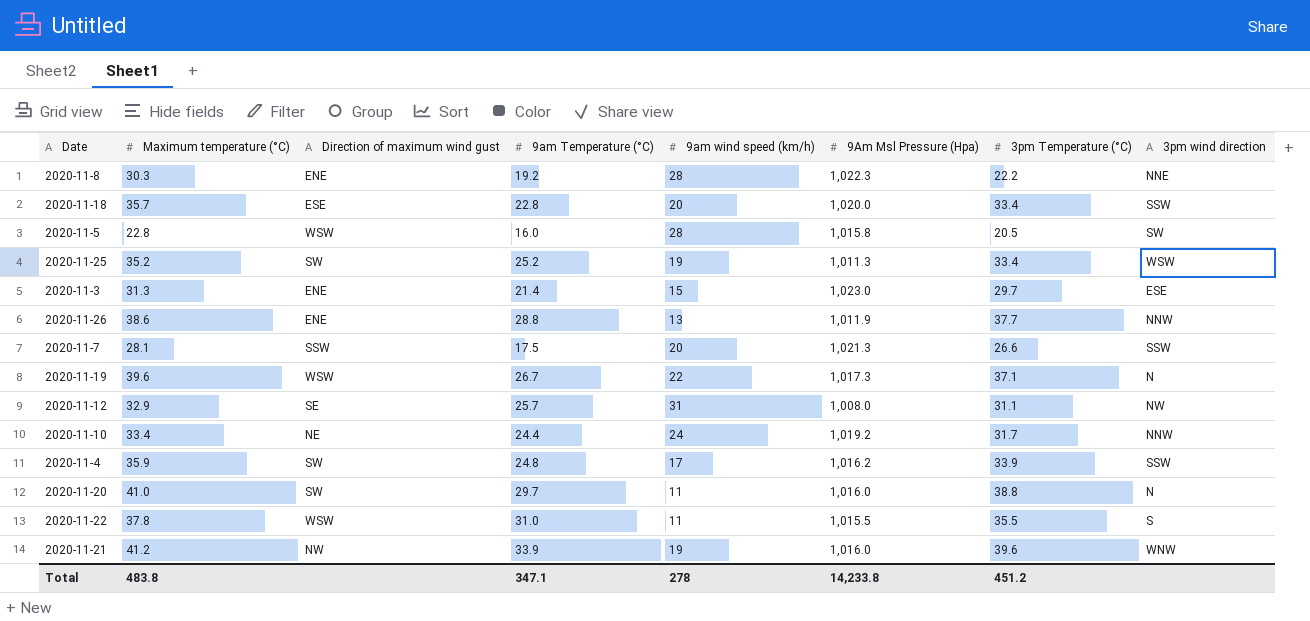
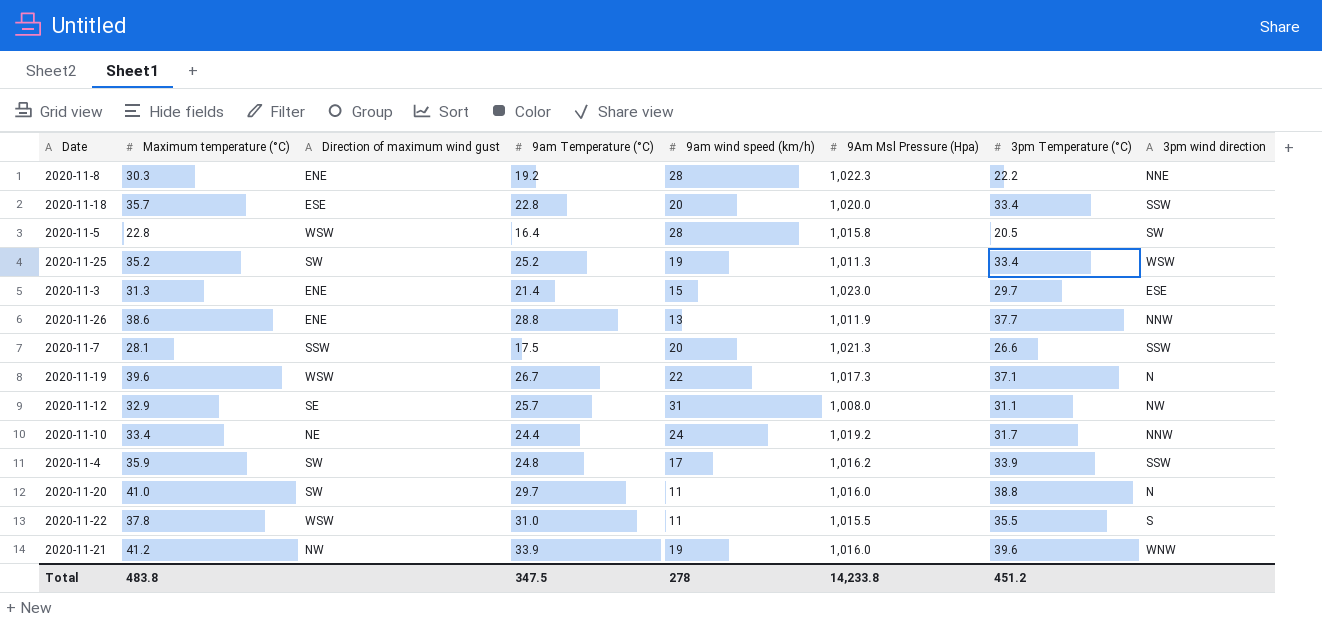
2020-11-5 | 9am Temperature (°C): 16.0 -> 16.4
Total | 9am Temperature (°C): 347.1 -> 347.5

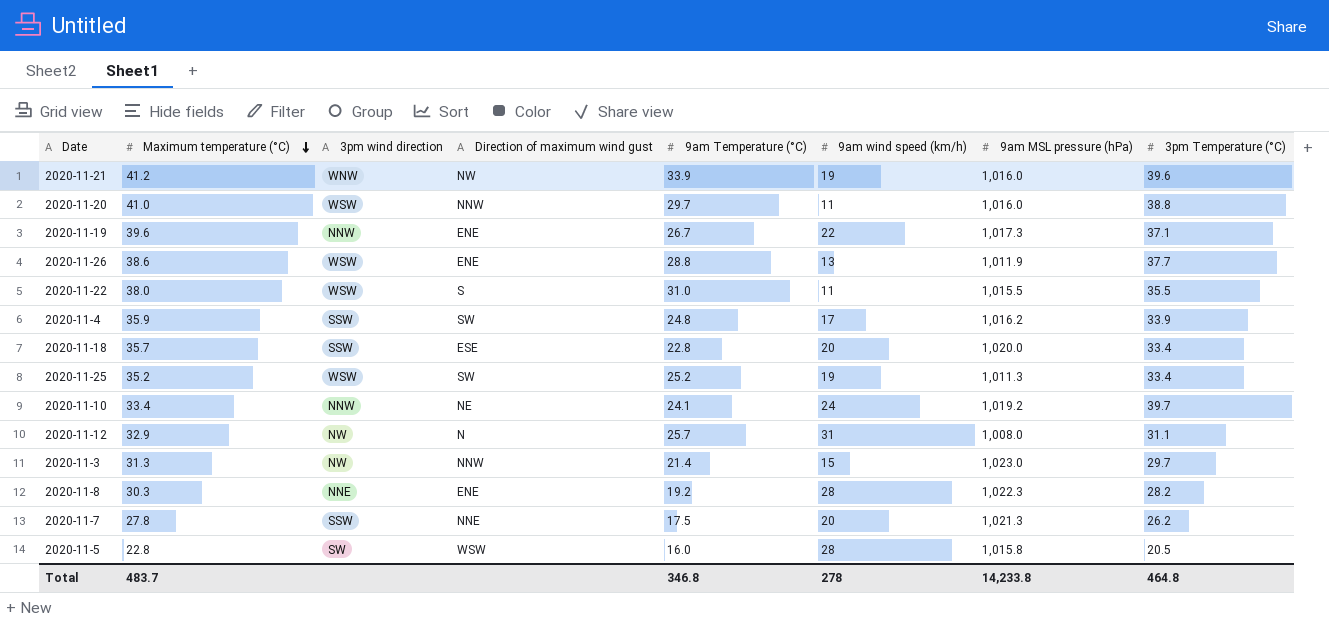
row order: none -> Maximum temperature (°C) descending
column 3pm wind direction | position: 8 -> 3
column name: 9Am Msl Pressure (Hpa) -> 9am MSL pressure (hPa)
2020-11-20 | 3pm wind direction: N -> WSW
2020-11-20 | Direction of maximum wind gust: SW -> NNW
2020-11-19 | 3pm wind direction: N -> NNW
2020-11-19 | Direction of maximum wind gust: WSW -> ENE
2020-11-26 | 3pm wind direction: NNW -> WSW
2020-11-22 | Maximum temperature (°C): 37.8 -> 38.0
2020-11-22 | 3pm wind direction: S -> WSW
2020-11-22 | Direction of maximum wind gust: WSW -> S
2020-11-10 | 9am Temperature (°C): 24.4 -> 24.1
2020-11-10 | 3pm Temperature (°C): 31.7 -> 39.7
2020-11-12 | Direction of maximum wind gust: SE -> N
2020-11-3 | 3pm wind direction: ESE -> NW
2020-11-3 | Direction of maximum wind gust: ENE -> NNW
2020-11-8 | 3pm Temperature (°C): 22.2 -> 28.2
2020-11-7 | Maximum temperature (°C): 28.1 -> 27.8
2020-11-7 | Direction of maximum wind gust: SSW -> NNE
2020-11-7 | 3pm Temperature (°C): 26.6 -> 26.2
2020-11-5 | 9am Temperature (°C): 16.4 -> 16.0
Total | Maximum temperature (°C): 483.8 -> 483.7
Total | 9am Temperature (°C): 347.5 -> 346.8
Total | 3pm Temperature (°C): 451.2 -> 464.8

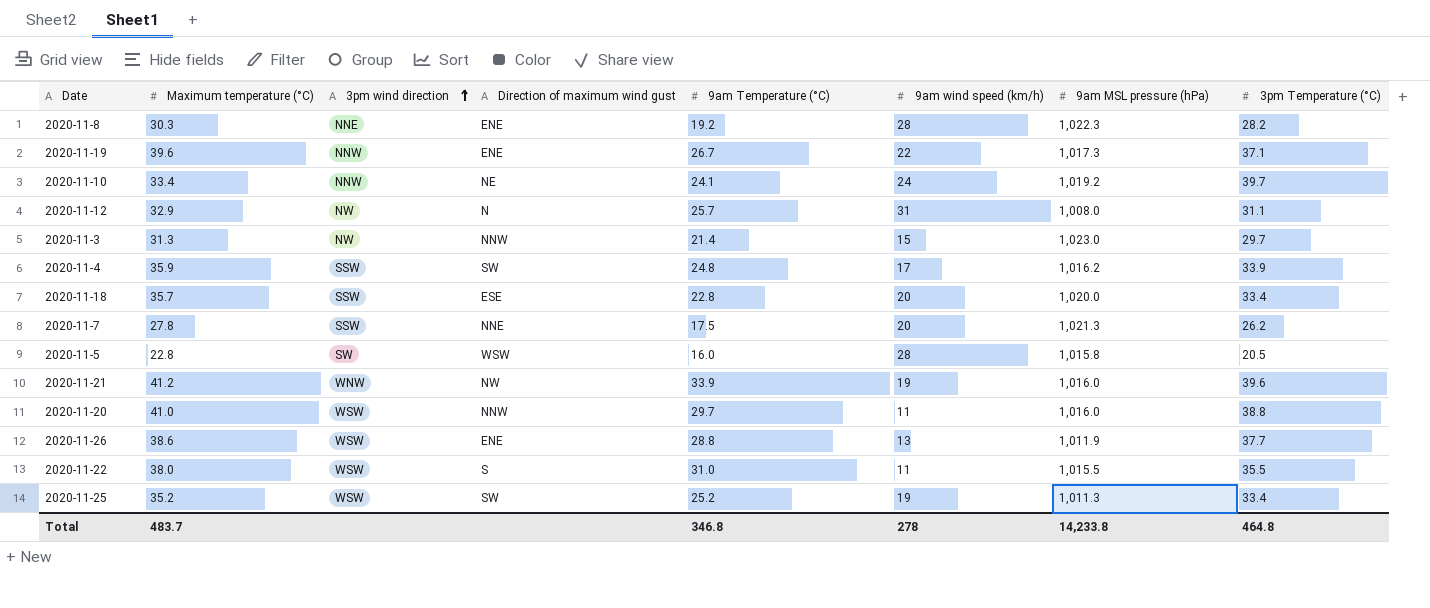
row order: Maximum temperature (°C) descending -> 3pm wind direction ascending

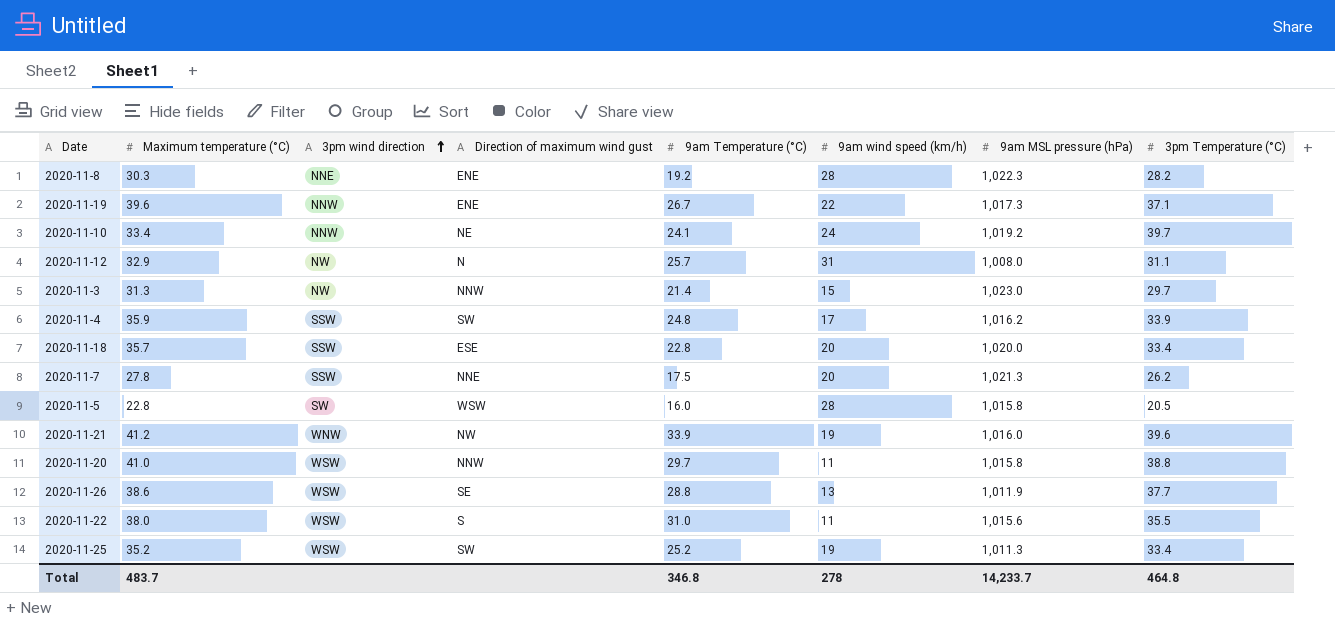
2020-11-20 | 9am MSL pressure (hPa): 1,016.0 -> 1,015.8
2020-11-26 | Direction of maximum wind gust: ENE -> SE
2020-11-22 | 9am MSL pressure (hPa): 1,015.5 -> 1,015.6
Total | 9am MSL pressure (hPa): 14,233.8 -> 14,233.7

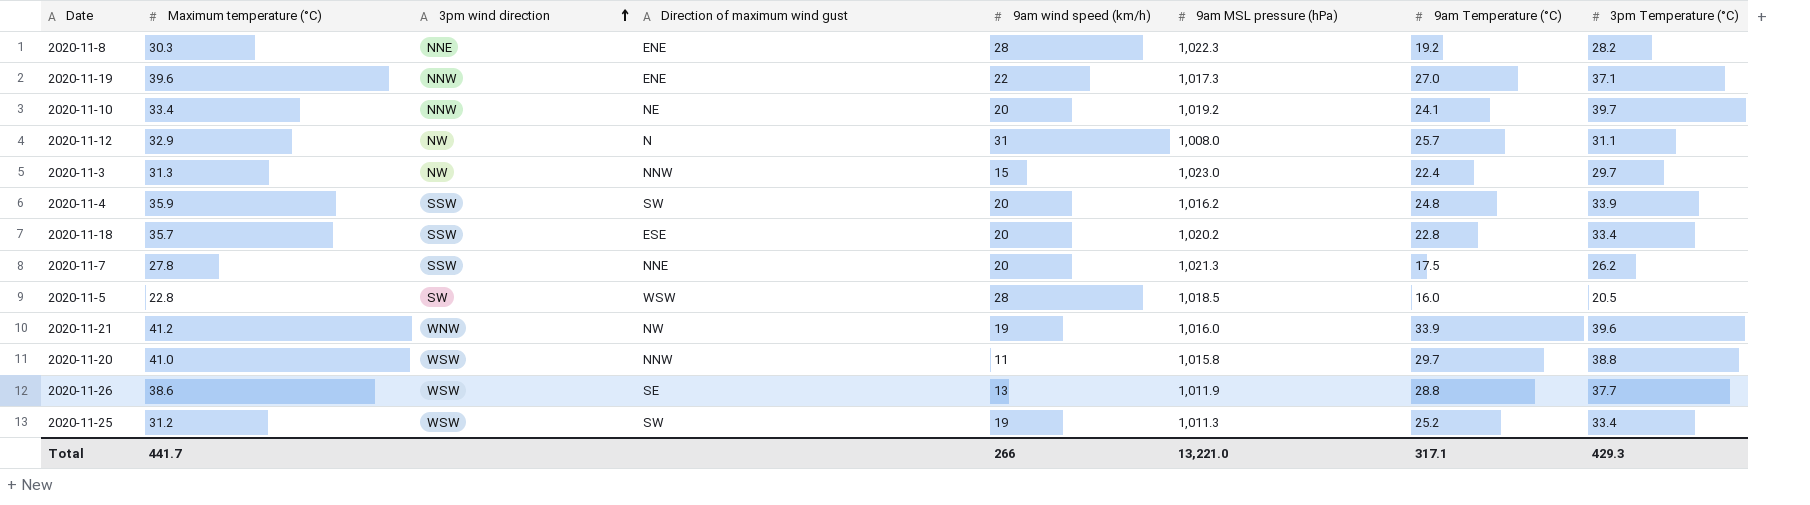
column 9am Temperature (°C) | position: 5 -> 7
row 2020-11-22: 38.0 | WSW | S | 31.0 | 11 | 1,015.6 | 35.5 -> none
2020-11-19 | 9am Temperature (°C): 26.7 -> 27.0
2020-11-10 | 9am wind speed (km/h): 24 -> 20
2020-11-3 | 9am Temperature (°C): 21.4 -> 22.4
2020-11-4 | 9am wind speed (km/h): 17 -> 20
2020-11-18 | 9am MSL pressure (hPa): 1,020.0 -> 1,020.2
2020-11-5 | 9am MSL pressure (hPa): 1,015.8 -> 1,018.5
2020-11-25 | Maximum temperature (°C): 35.2 -> 31.2
Total | Maximum temperature (°C): 483.7 -> 441.7
Total | 9am wind speed (km/h): 278 -> 266
Total | 9am MSL pressure (hPa): 14,233.7 -> 13,221.0
Total | 9am Temperature (°C): 346.8 -> 317.1
Total | 3pm Temperature (°C): 464.8 -> 429.3

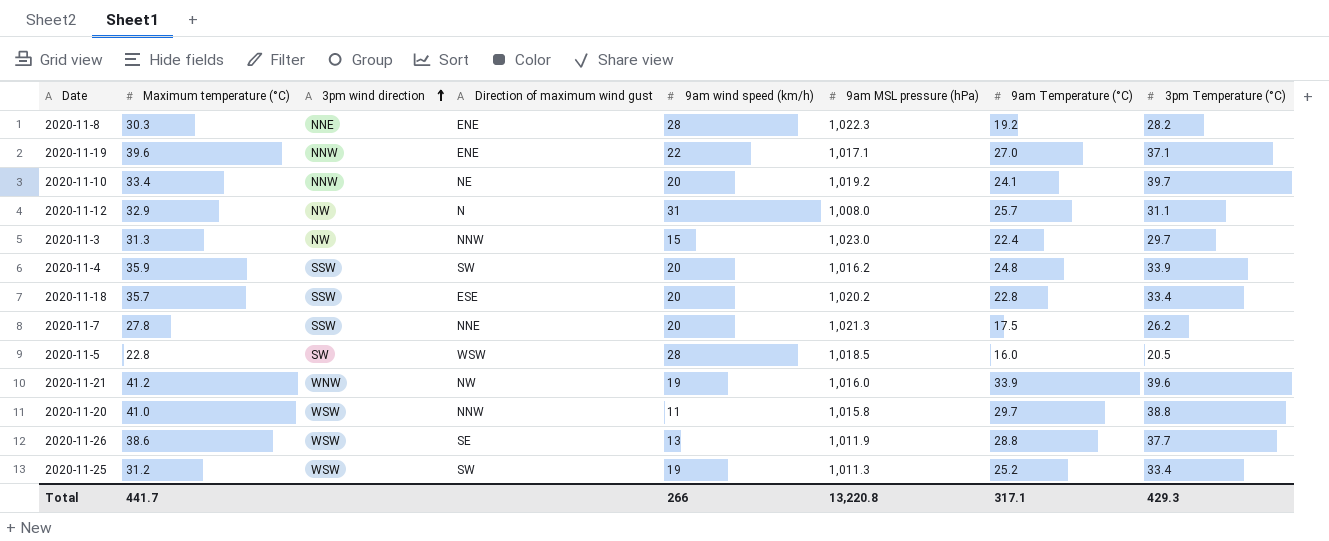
2020-11-19 | 9am MSL pressure (hPa): 1,017.3 -> 1,017.1
Total | 9am MSL pressure (hPa): 13,221.0 -> 13,220.8

